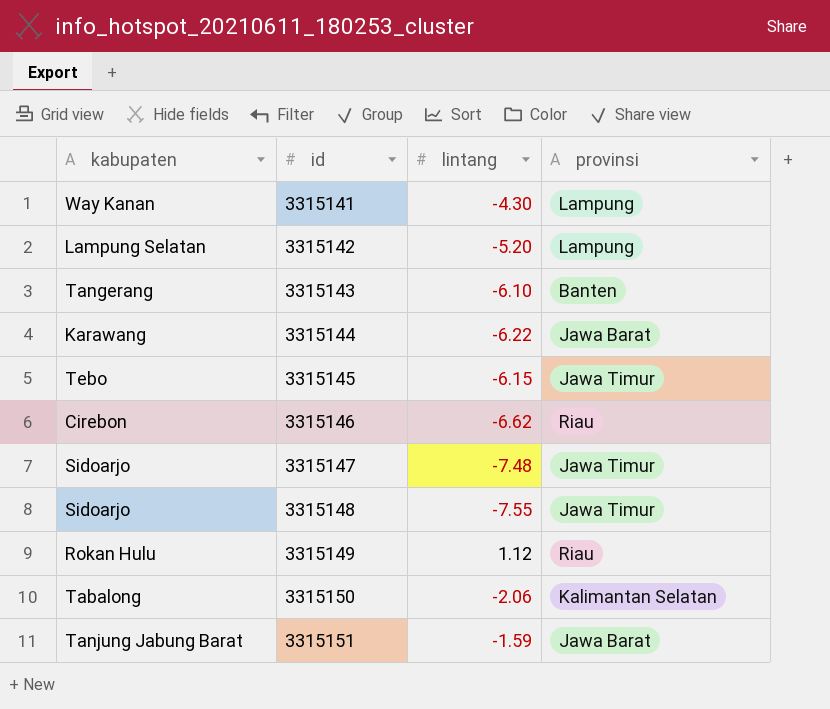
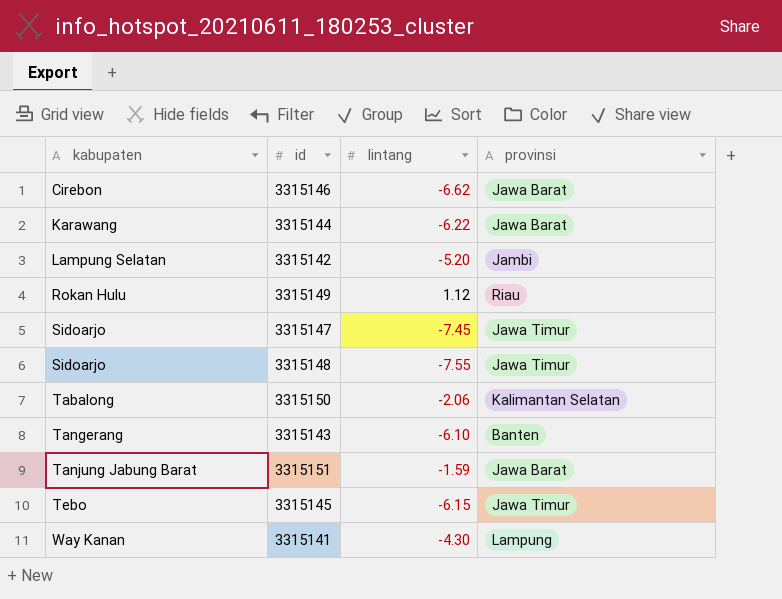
row order: id ascending -> kabupaten ascending
3315146 | provinsi: Riau -> Jawa Barat
3315142 | provinsi: Lampung -> Jambi
3315147 | lintang: -7.48 -> -7.45

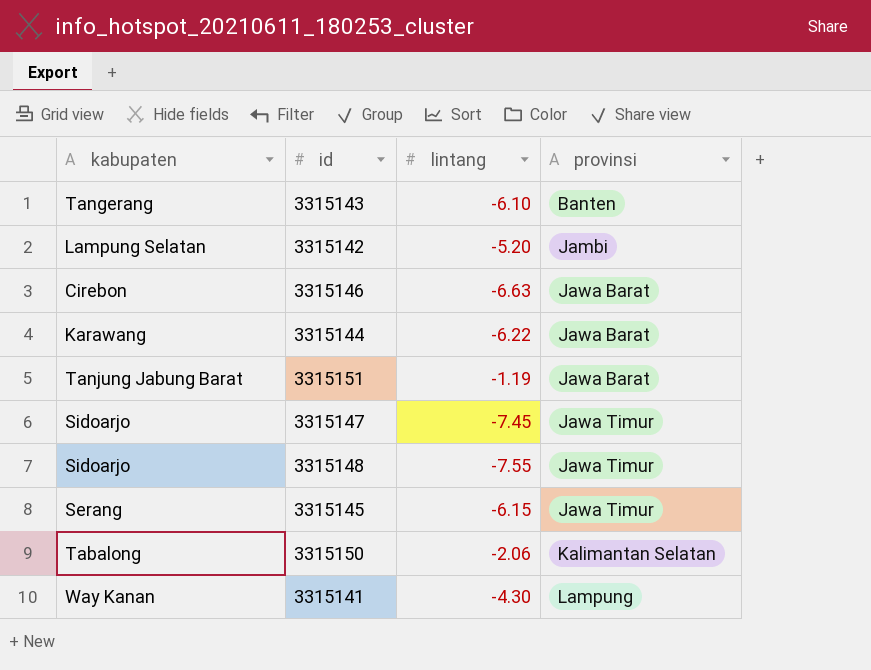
row order: kabupaten ascending -> provinsi ascending
row 3315149: Rokan Hulu | 1.12 | Riau -> none
3315146 | lintang: -6.62 -> -6.63
3315151 | lintang: -1.59 -> -1.19
3315145 | kabupaten: Tebo -> Serang

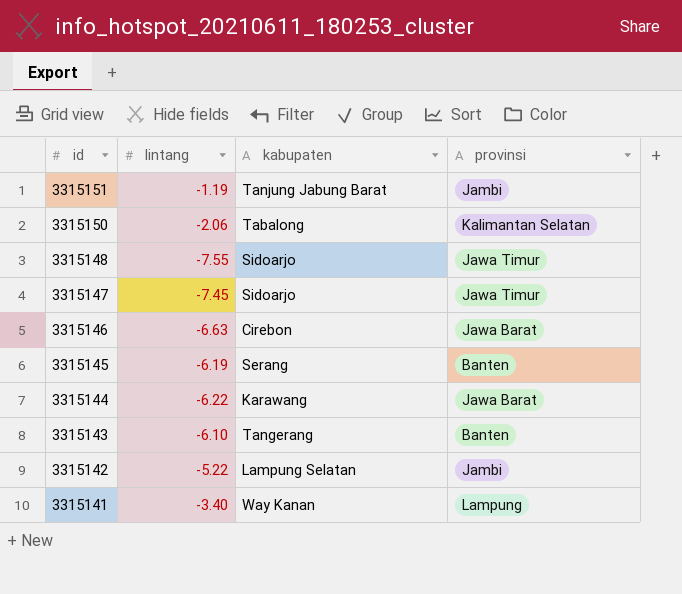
row order: provinsi ascending -> id descending
column kabupaten | position: 1 -> 3
3315151 | provinsi: Jawa Barat -> Jambi
3315145 | lintang: -6.15 -> -6.19
3315145 | provinsi: Jawa Timur -> Banten
3315142 | lintang: -5.20 -> -5.22
3315141 | lintang: -4.30 -> -3.40

